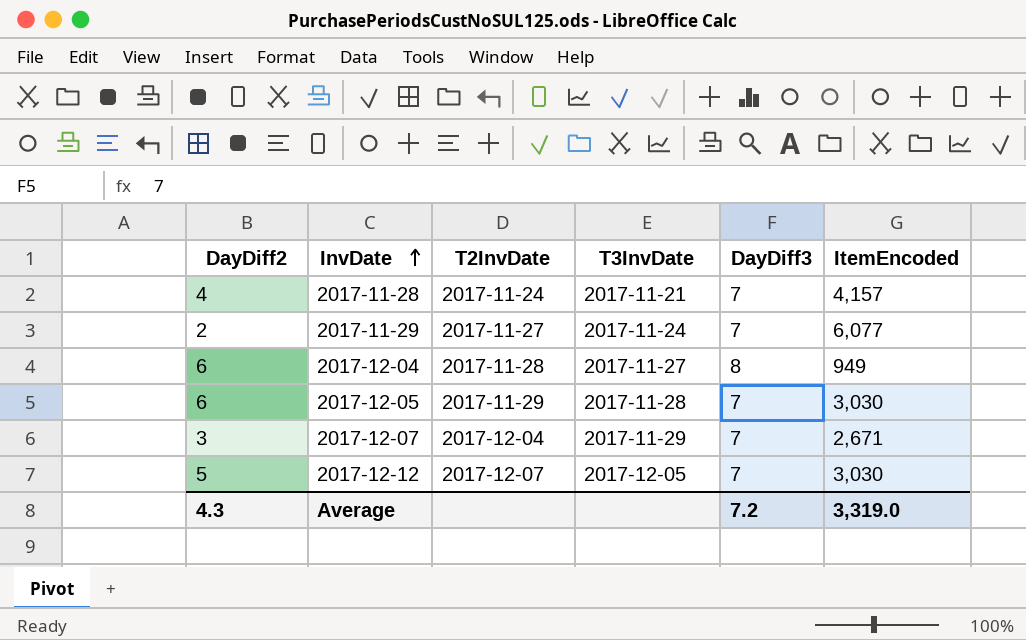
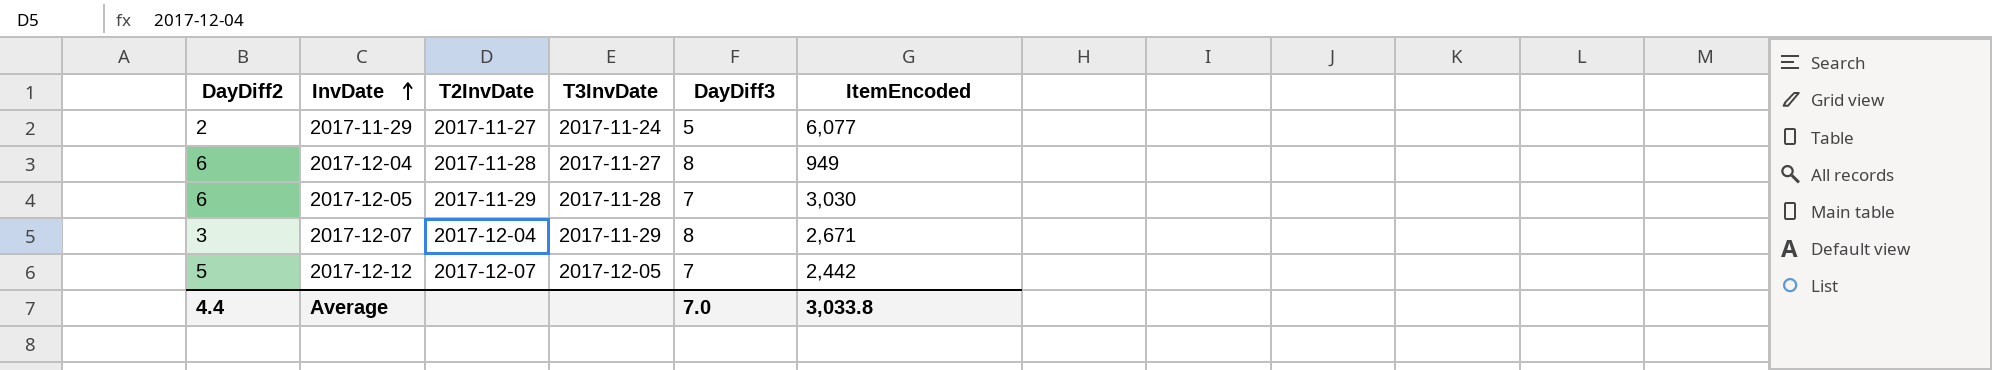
row 2017-11-28: 4 | 2017-11-24 | 2017-11-21 | 7 | 4,157 -> none
2017-11-29 | DayDiff3: 7 -> 5
2017-12-07 | DayDiff3: 7 -> 8
2017-12-12 | ItemEncoded: 3,030 -> 2,442
Average | DayDiff2: 4.3 -> 4.4
Average | DayDiff3: 7.2 -> 7.0
Average | ItemEncoded: 3,319.0 -> 3,033.8

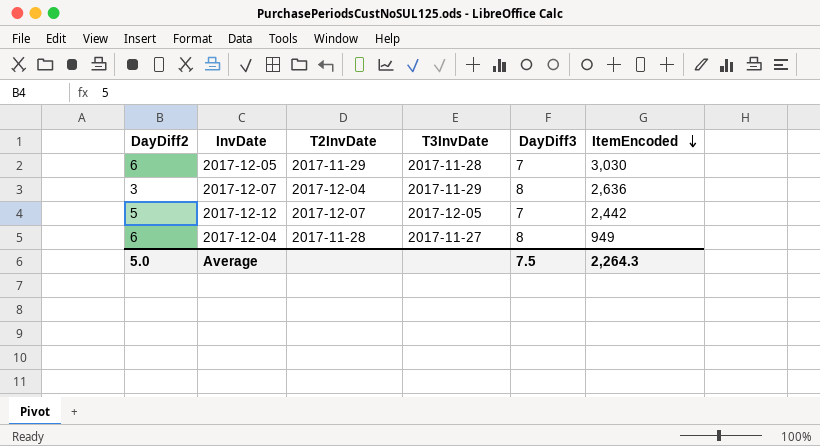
row order: InvDate ascending -> ItemEncoded descending
row 2017-11-29: 2 | 2017-11-27 | 2017-11-24 | 5 | 6,077 -> none
2017-12-07 | ItemEncoded: 2,671 -> 2,636
Average | DayDiff2: 4.4 -> 5.0
Average | DayDiff3: 7.0 -> 7.5
Average | ItemEncoded: 3,033.8 -> 2,264.3

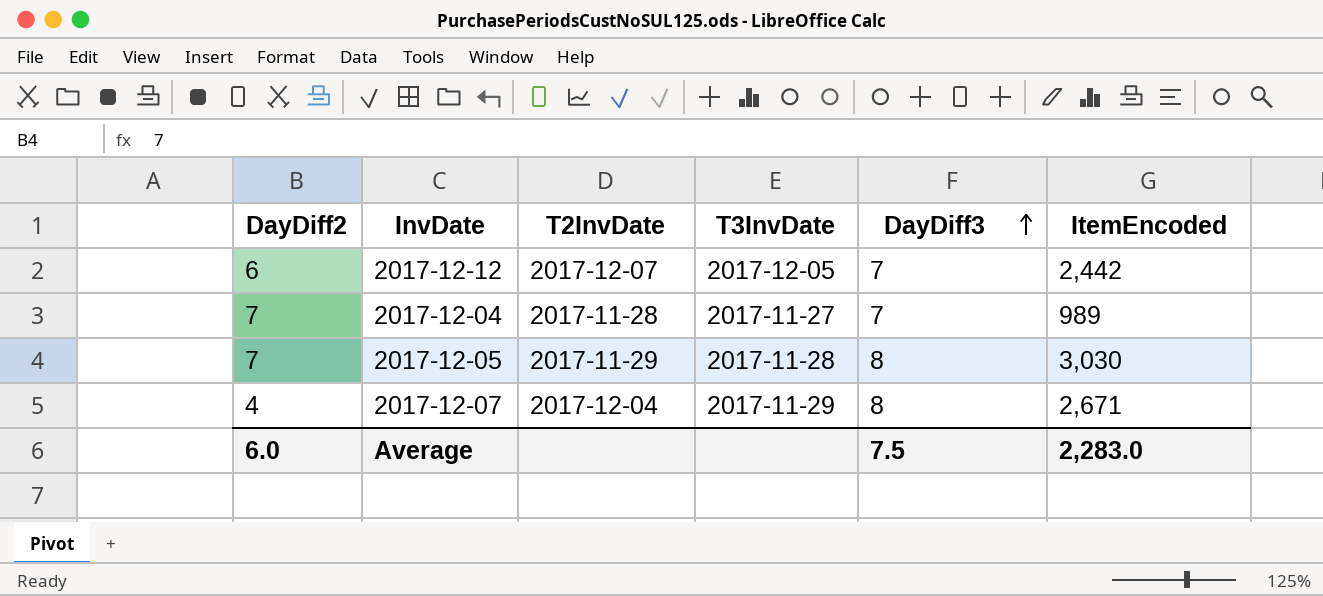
row order: ItemEncoded descending -> DayDiff3 ascending
2017-12-12 | DayDiff2: 5 -> 6
2017-12-04 | DayDiff2: 6 -> 7
2017-12-04 | DayDiff3: 8 -> 7
2017-12-04 | ItemEncoded: 949 -> 989
2017-12-05 | DayDiff2: 6 -> 7
2017-12-05 | DayDiff3: 7 -> 8
2017-12-07 | DayDiff2: 3 -> 4
2017-12-07 | ItemEncoded: 2,636 -> 2,671
Average | DayDiff2: 5.0 -> 6.0
Average | ItemEncoded: 2,264.3 -> 2,283.0

